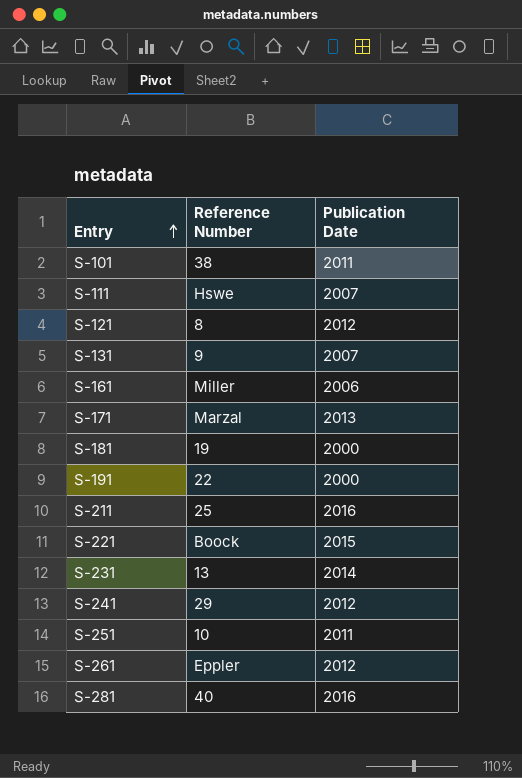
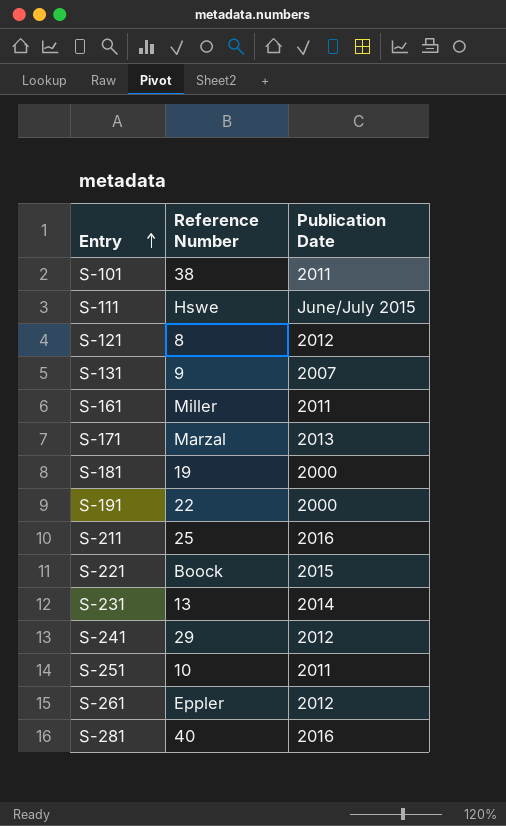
S-111 | Publication Date: 2007 -> June/July 2015
S-161 | Publication Date: 2006 -> 2011

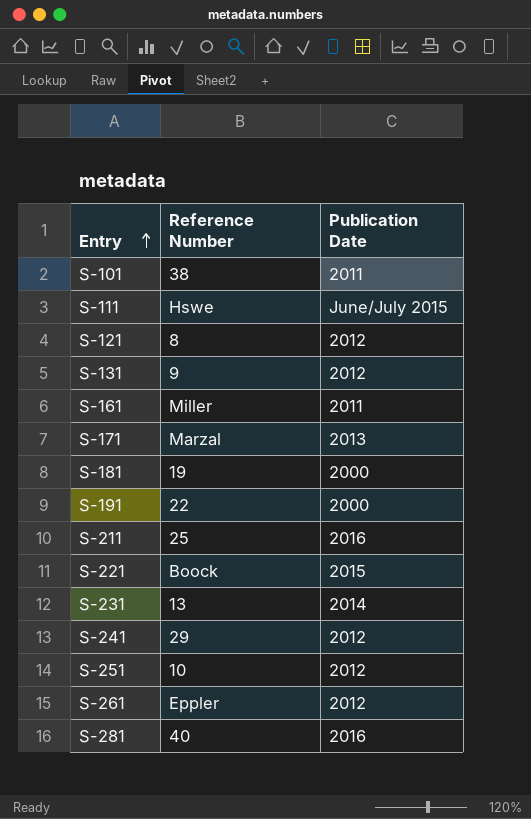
S-131 | Publication Date: 2007 -> 2012
S-251 | Publication Date: 2011 -> 2012

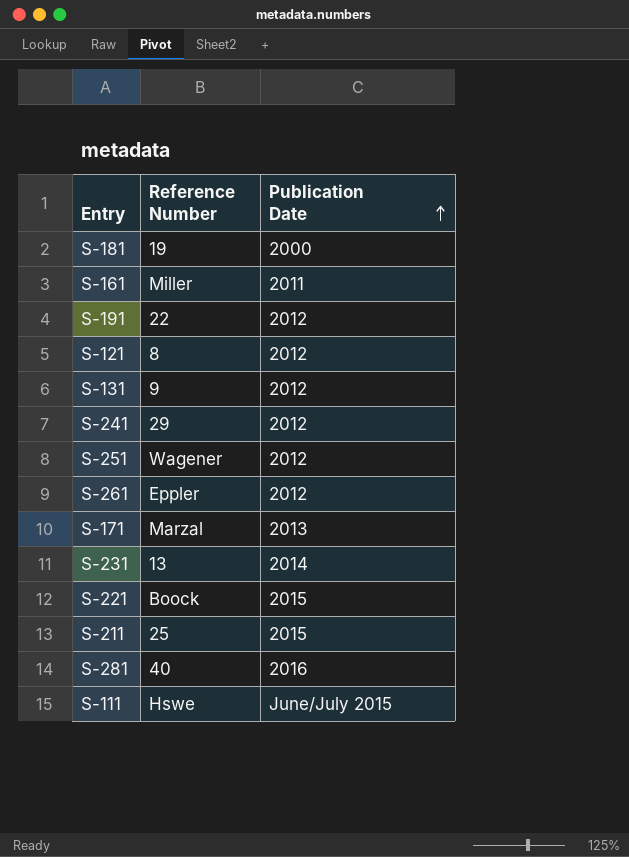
row order: Entry ascending -> Publication Date ascending
row S-101: 38 | 2011 -> none
S-191 | Publication Date: 2000 -> 2012
S-251 | Reference Number: 10 -> Wagener
S-211 | Publication Date: 2016 -> 2015

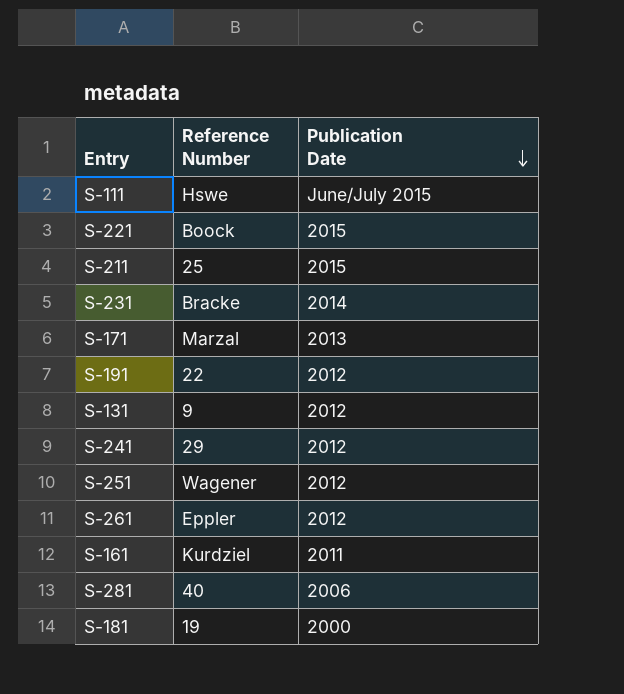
row order: Publication Date ascending -> Publication Date descending
row S-121: 8 | 2012 -> none
S-231 | Reference Number: 13 -> Bracke
S-161 | Reference Number: Miller -> Kurdziel
S-281 | Publication Date: 2016 -> 2006

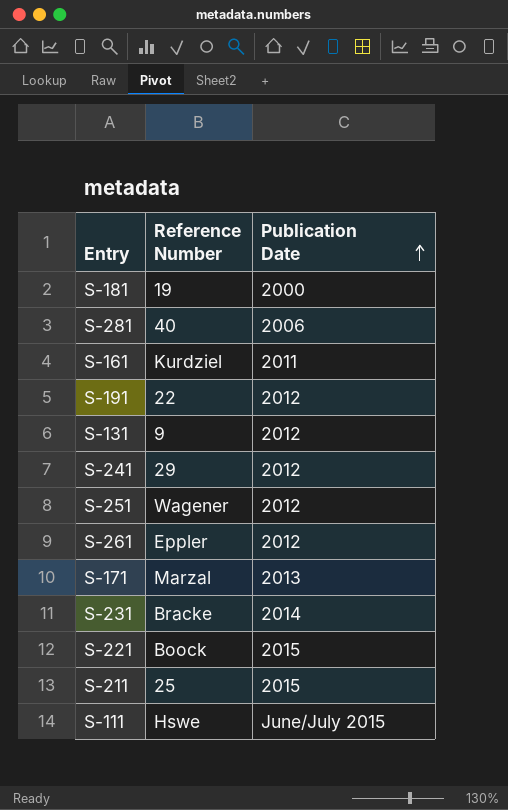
row order: Publication Date descending -> Publication Date ascending

